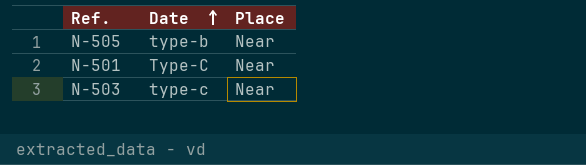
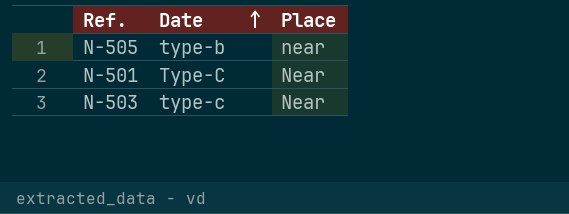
N-505 | Place: Near -> near

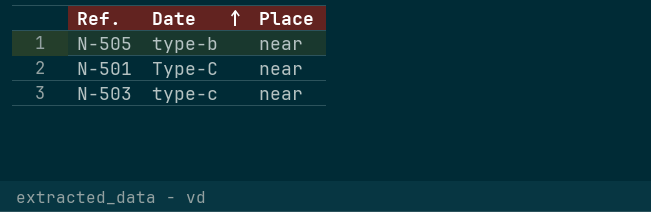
N-501 | Place: Near -> near
N-503 | Place: Near -> near

